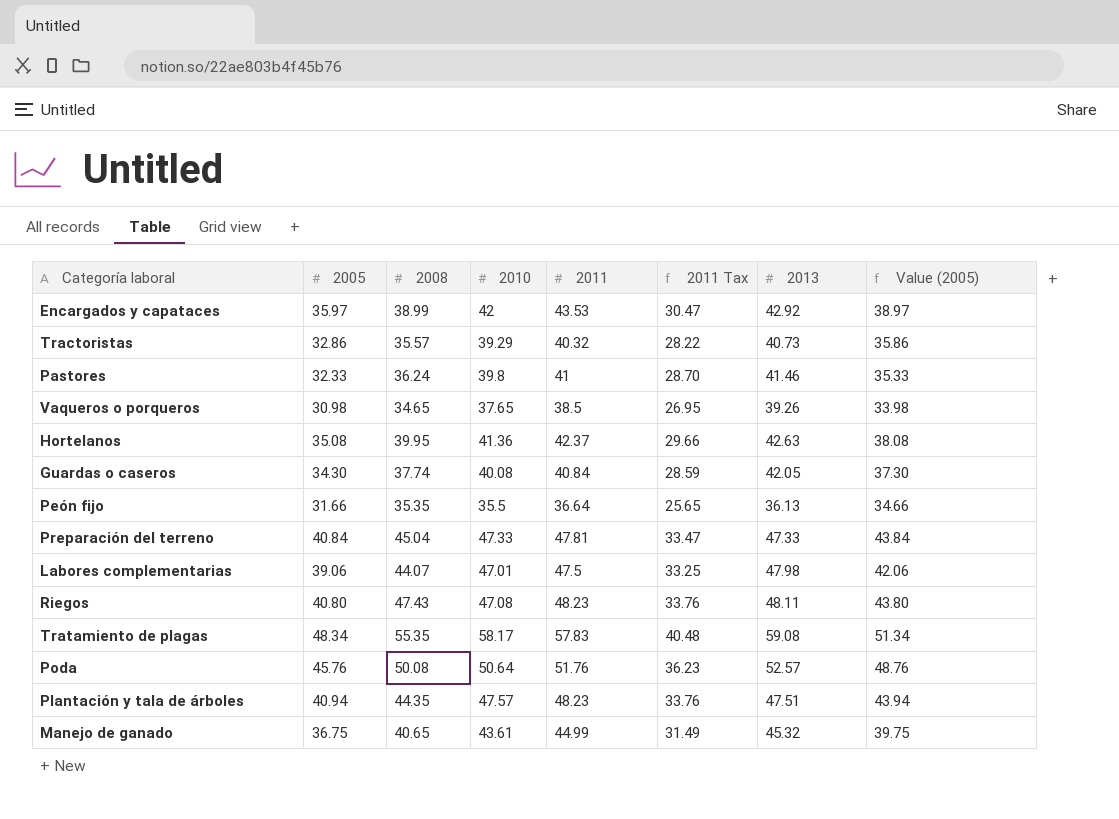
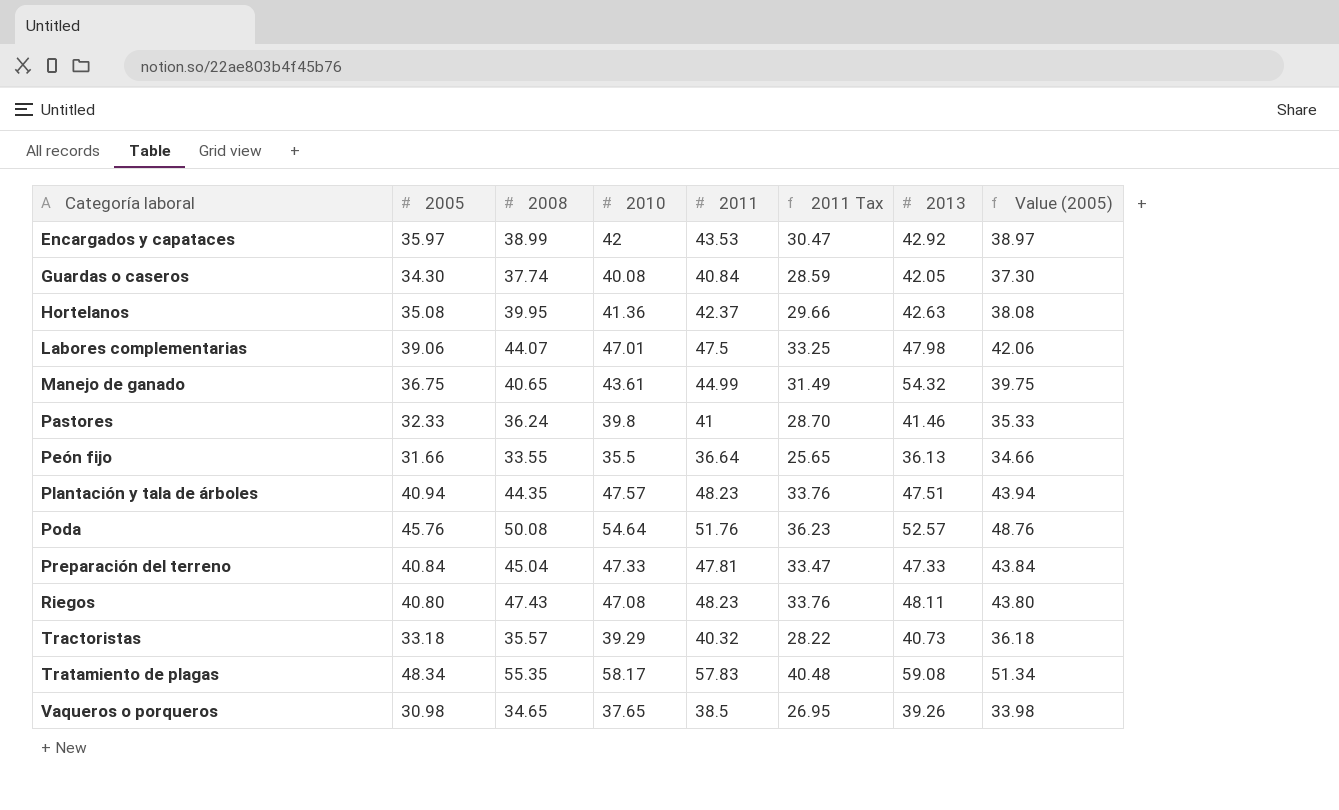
row order: none -> Categoría laboral ascending
Manejo de ganado | 2013: 45.32 -> 54.32
Peón fijo | 2008: 35.35 -> 33.55
Poda | 2010: 50.64 -> 54.64
Tractoristas | 2005: 32.86 -> 33.18
Tractoristas | Value (2005): 35.86 -> 36.18

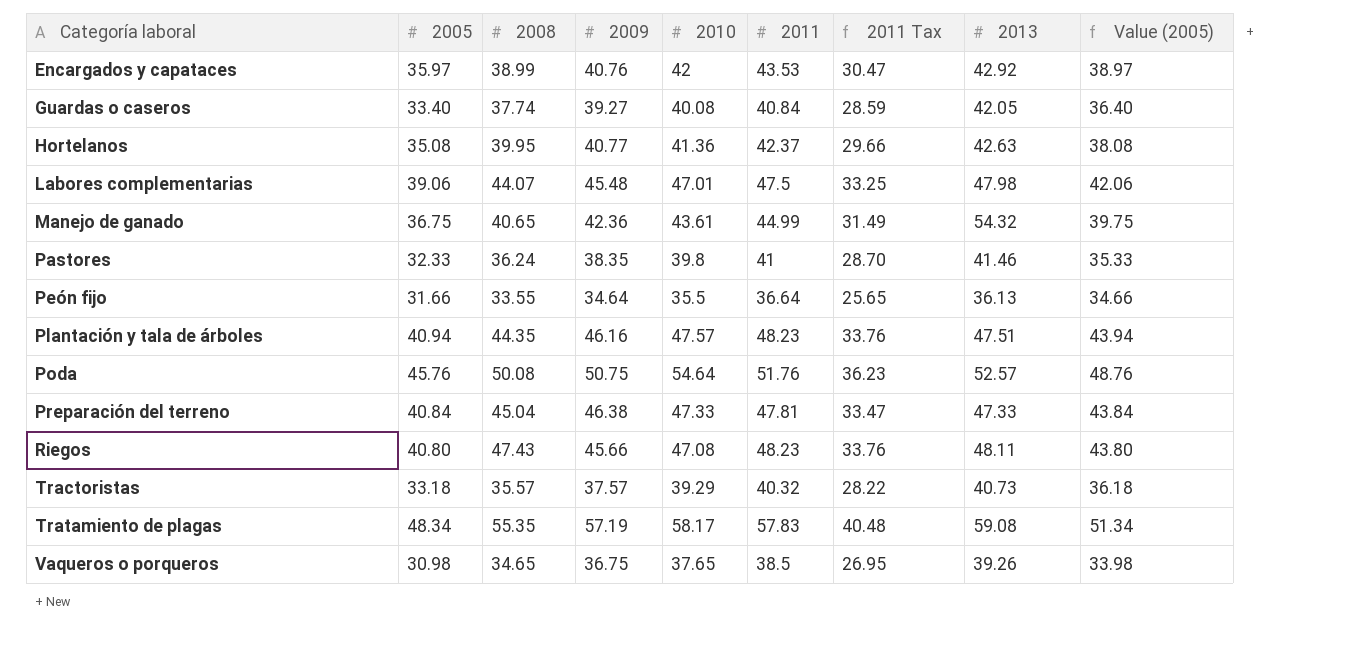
column 2009 | position: none -> 4
Guardas o caseros | 2005: 34.30 -> 33.40
Guardas o caseros | Value (2005): 37.30 -> 36.40

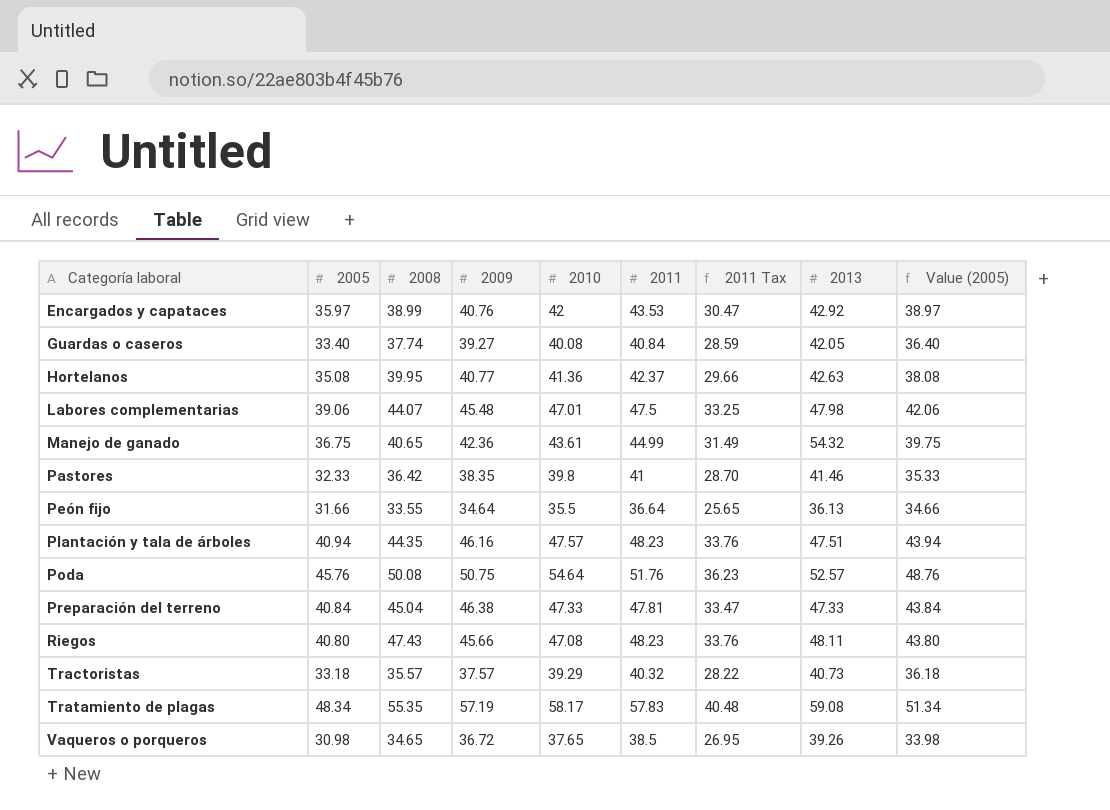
Pastores | 2008: 36.24 -> 36.42
Vaqueros o porqueros | 2009: 36.75 -> 36.72

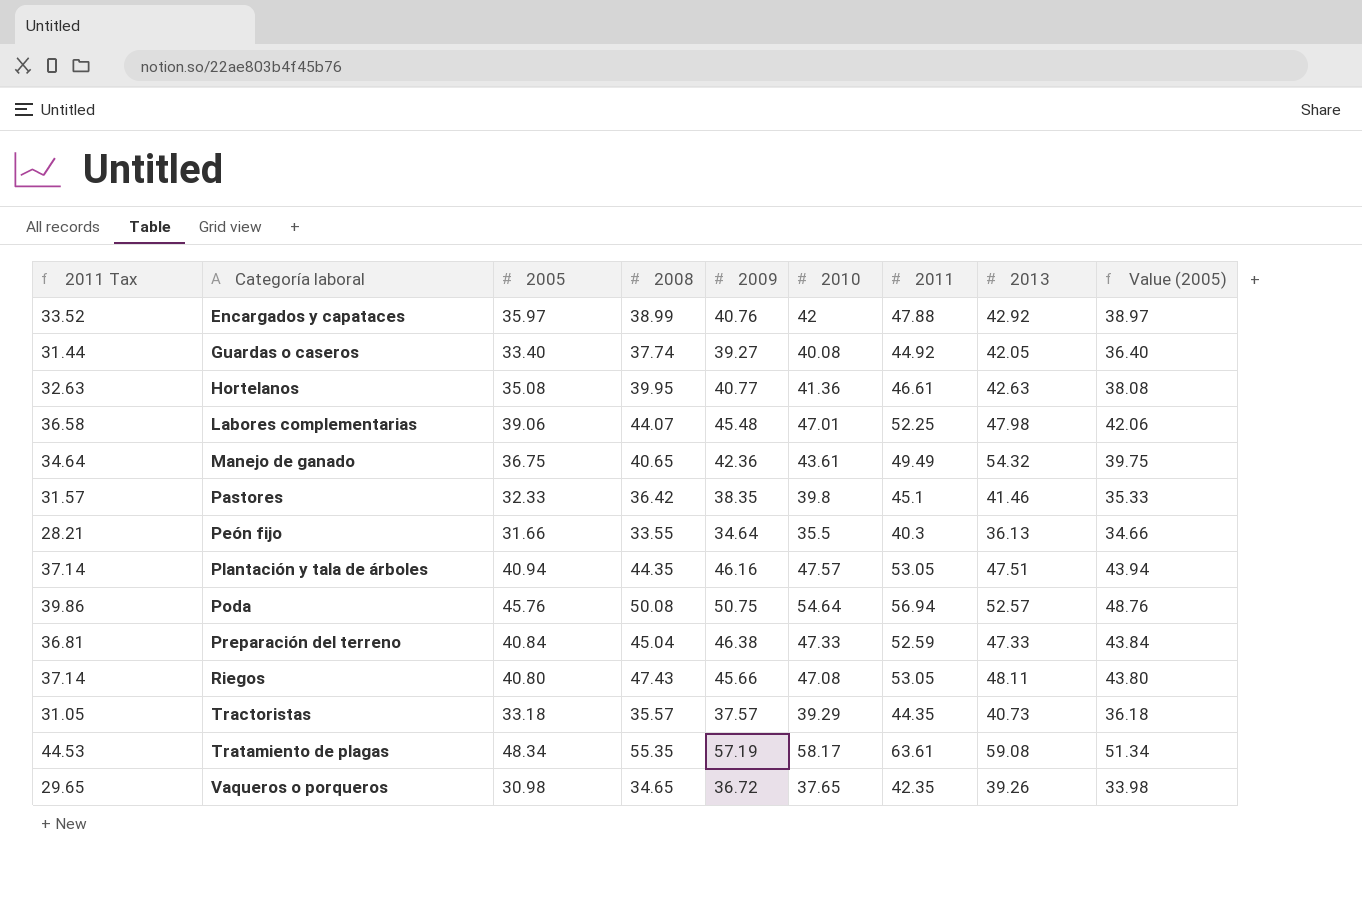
column 2011 Tax | position: 7 -> 1
Encargados y capataces | 2011 Tax: 30.47 -> 33.52
Encargados y capataces | 2011: 43.53 -> 47.88
Guardas o caseros | 2011 Tax: 28.59 -> 31.44
Guardas o caseros | 2011: 40.84 -> 44.92
Hortelanos | 2011 Tax: 29.66 -> 32.63
Hortelanos | 2011: 42.37 -> 46.61
Labores complementarias | 2011 Tax: 33.25 -> 36.58
Labores complementarias | 2011: 47.5 -> 52.25
Manejo de ganado | 2011 Tax: 31.49 -> 34.64
Manejo de ganado | 2011: 44.99 -> 49.49
Pastores | 2011 Tax: 28.70 -> 31.57
Pastores | 2011: 41 -> 45.1
Peón fijo | 2011 Tax: 25.65 -> 28.21
Peón fijo | 2011: 36.64 -> 40.3
Plantación y tala de árboles | 2011 Tax: 33.76 -> 37.14
Plantación y tala de árboles | 2011: 48.23 -> 53.05
Poda | 2011 Tax: 36.23 -> 39.86
Poda | 2011: 51.76 -> 56.94
Preparación del terreno | 2011 Tax: 33.47 -> 36.81
Preparación del terreno | 2011: 47.81 -> 52.59
Riegos | 2011 Tax: 33.76 -> 37.14
Riegos | 2011: 48.23 -> 53.05
Tractoristas | 2011 Tax: 28.22 -> 31.05
Tractoristas | 2011: 40.32 -> 44.35
Tratamiento de plagas | 2011 Tax: 40.48 -> 44.53
Tratamiento de plagas | 2011: 57.83 -> 63.61
Vaqueros o porqueros | 2011 Tax: 26.95 -> 29.65
Vaqueros o porqueros | 2011: 38.5 -> 42.35

